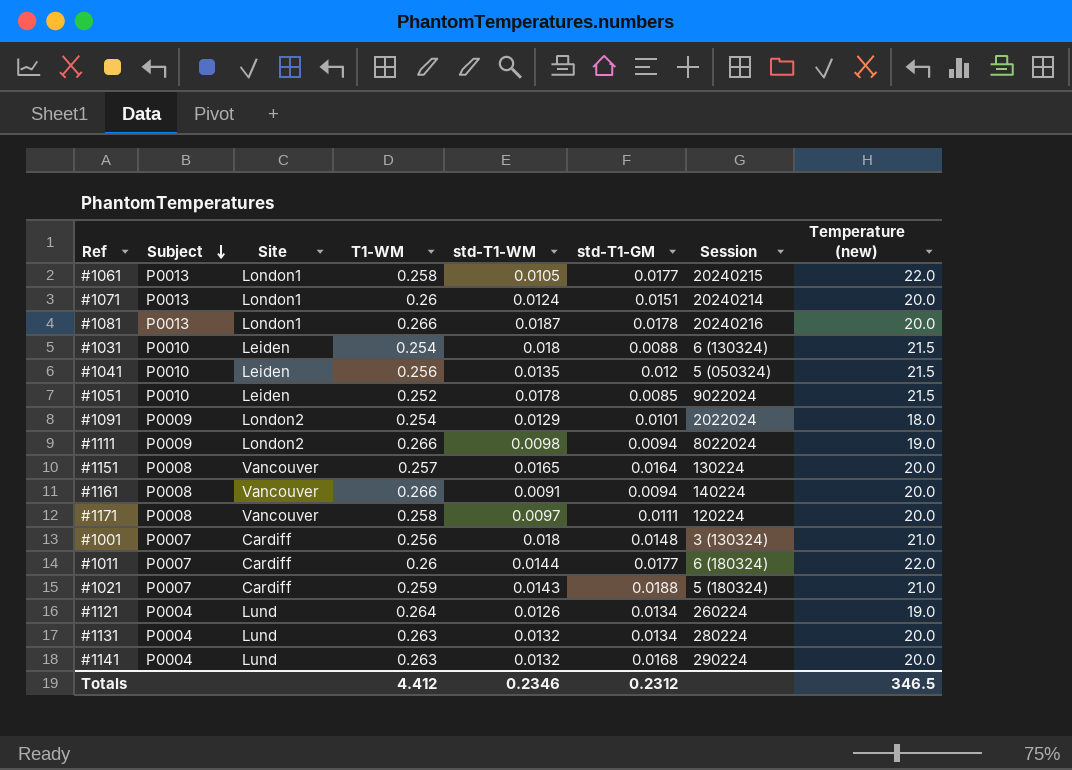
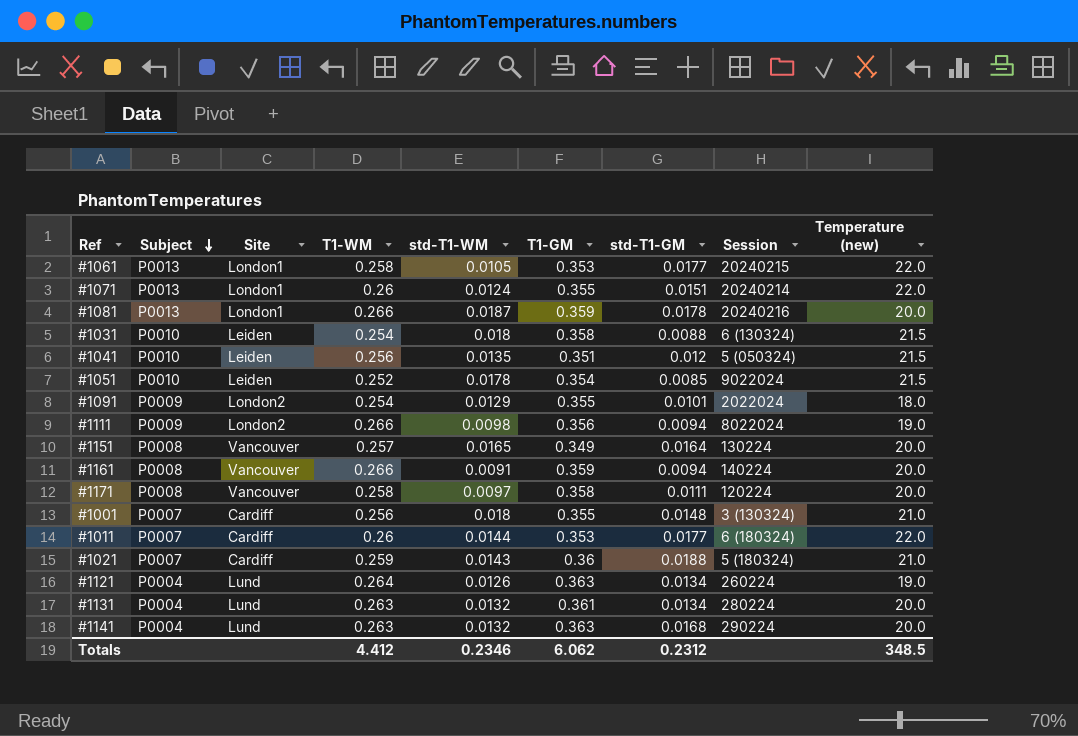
column T1-GM | position: none -> 6
#1071 | Temperature (new): 20.0 -> 22.0
Totals | Temperature (new): 346.5 -> 348.5

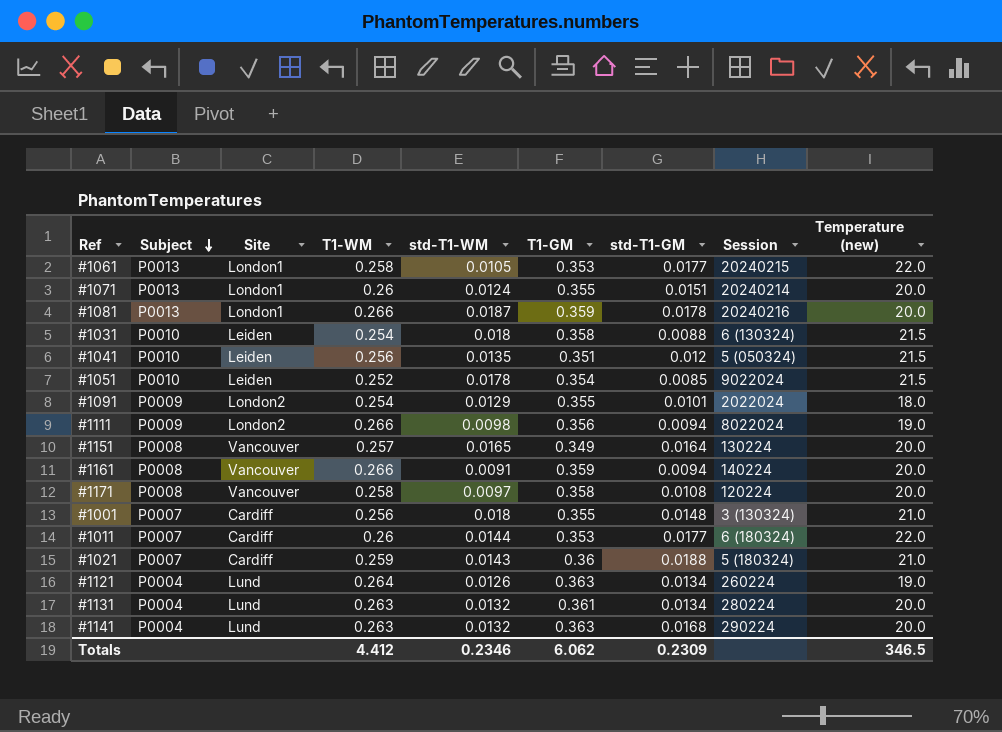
#1071 | Temperature (new): 22.0 -> 20.0
#1171 | std-T1-GM: 0.0111 -> 0.0108
Totals | std-T1-GM: 0.2312 -> 0.2309
Totals | Temperature (new): 348.5 -> 346.5

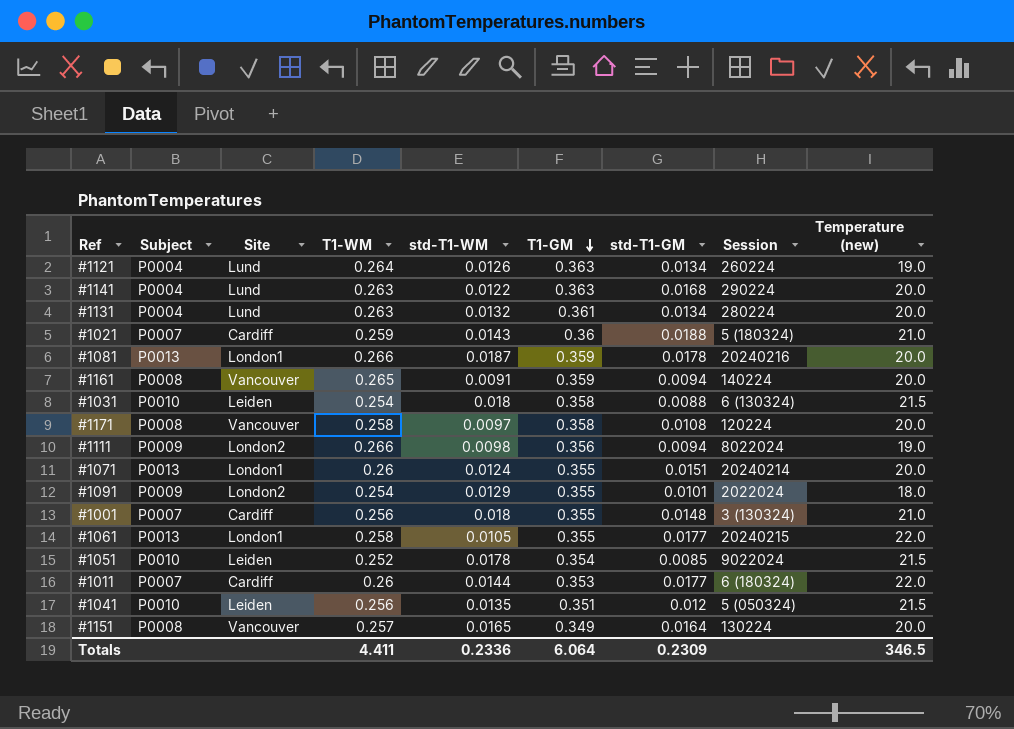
row order: Subject descending -> T1-GM descending
#1141 | std-T1-WM: 0.0132 -> 0.0122
#1161 | T1-WM: 0.266 -> 0.265
#1061 | T1-GM: 0.353 -> 0.355
Totals | T1-WM: 4.412 -> 4.411
Totals | std-T1-WM: 0.2346 -> 0.2336
Totals | T1-GM: 6.062 -> 6.064

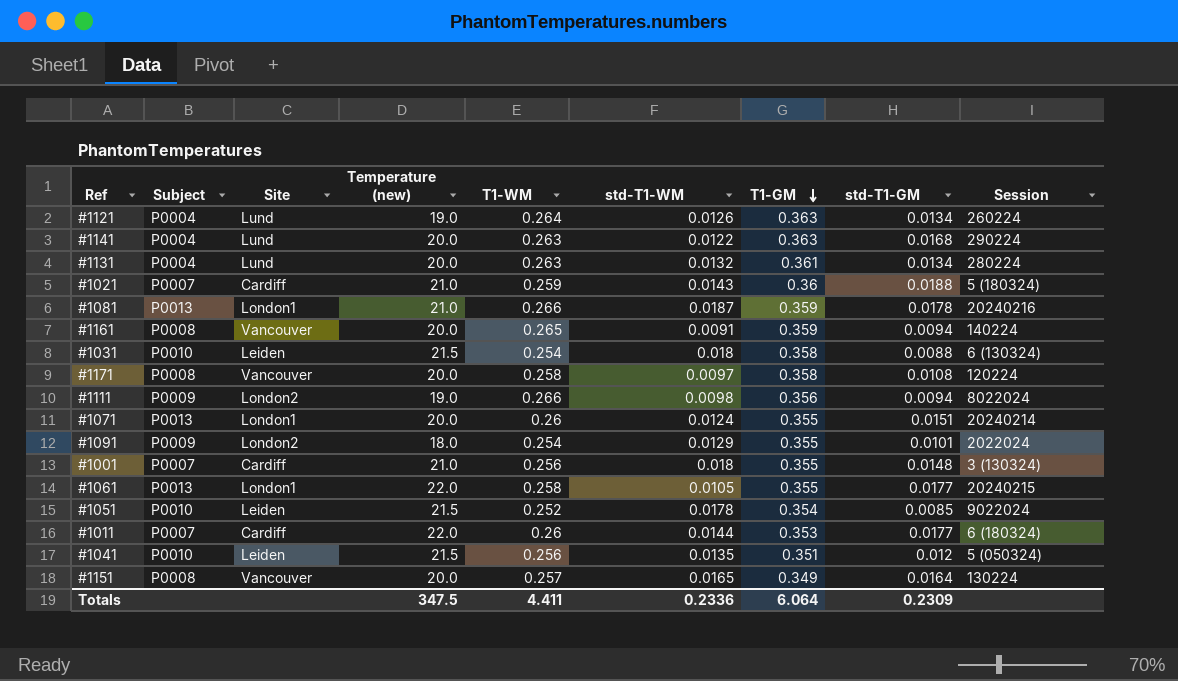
column Temperature (new) | position: 9 -> 4
#1081 | Temperature (new): 20.0 -> 21.0
Totals | Temperature (new): 346.5 -> 347.5

